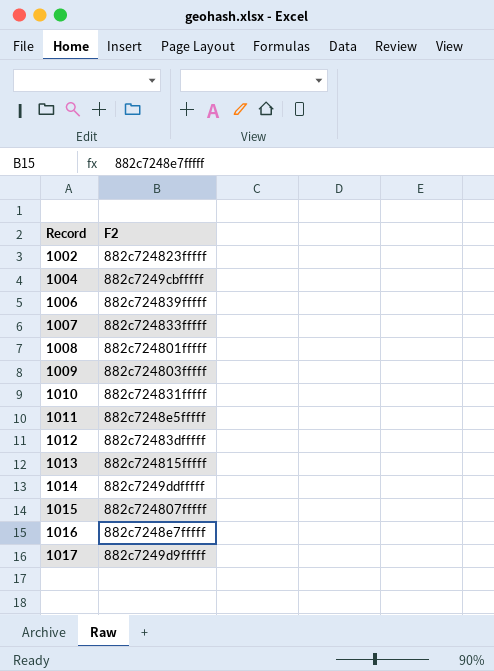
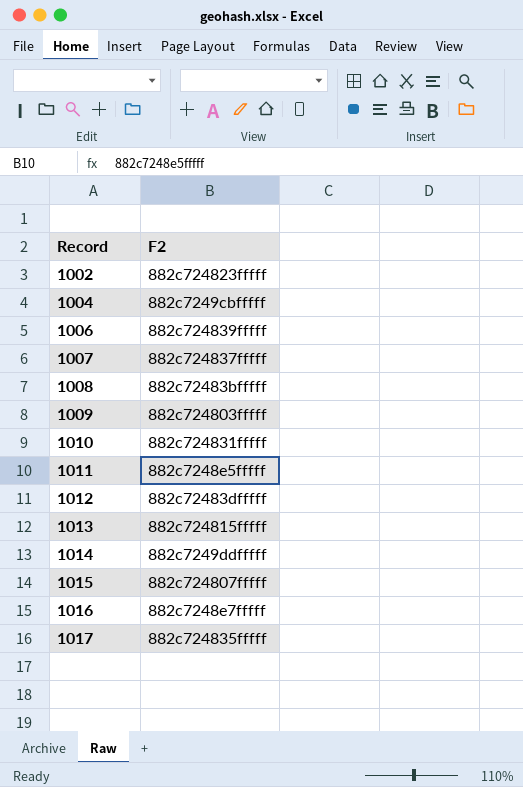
1007 | F2: 882c724833fffff -> 882c724837fffff
1008 | F2: 882c724801fffff -> 882c72483bfffff
1017 | F2: 882c7249d9fffff -> 882c724835fffff

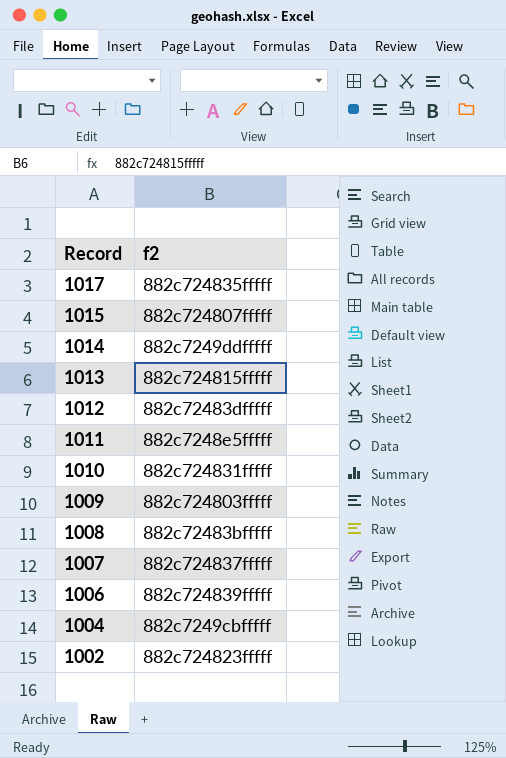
row order: Record ascending -> Record descending
column name: F2 -> f2
row 1016: 882c7248e7fffff -> none

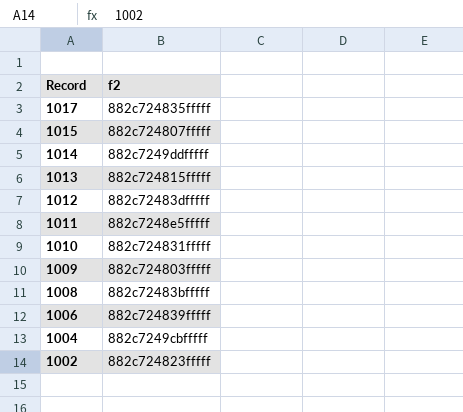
row 1007: 882c724837fffff -> none

